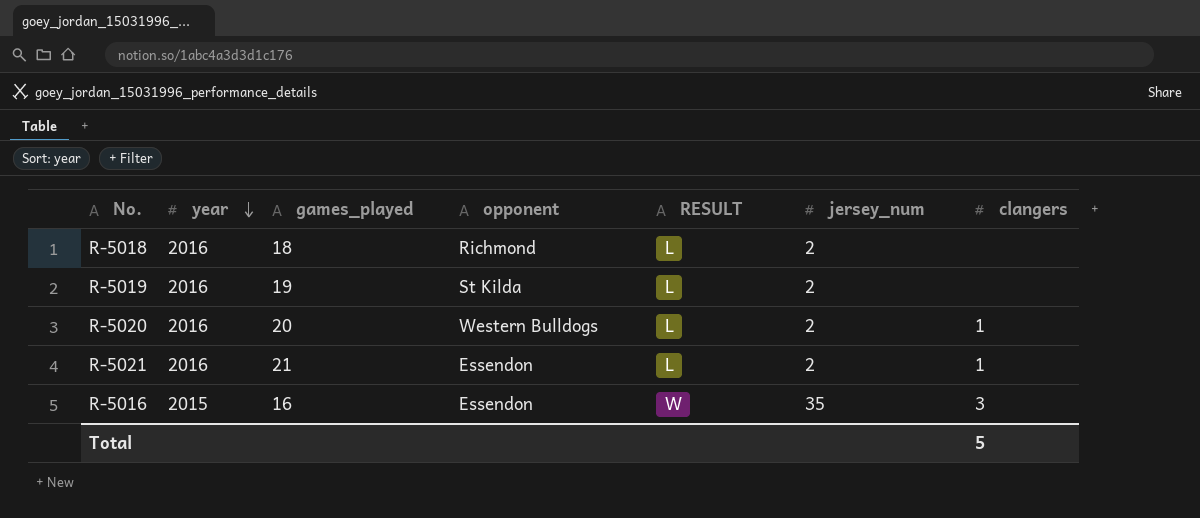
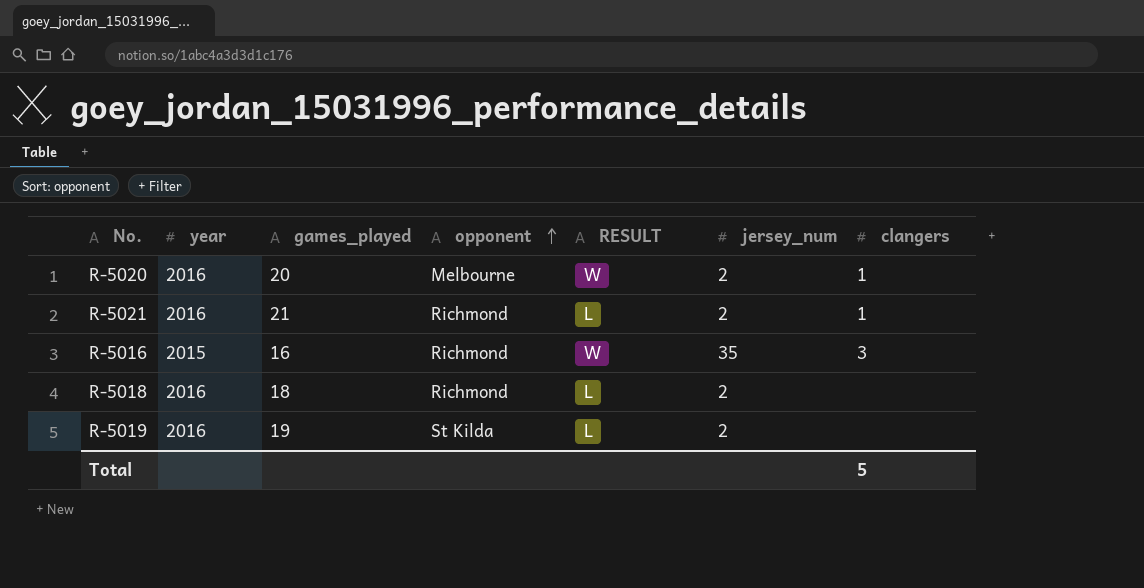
row order: year descending -> opponent ascending
R-5020 | opponent: Western Bulldogs -> Melbourne
R-5020 | RESULT: L -> W
R-5021 | opponent: Essendon -> Richmond
R-5016 | opponent: Essendon -> Richmond

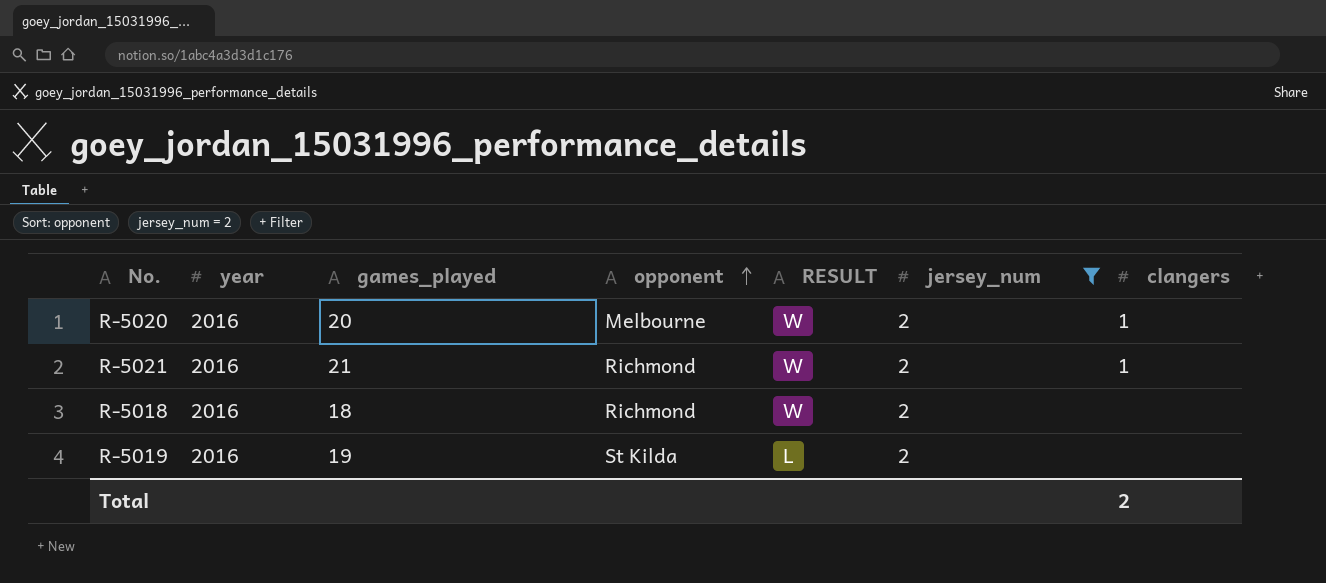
filter: none -> jersey_num = 2
R-5021 | RESULT: L -> W
R-5018 | RESULT: L -> W
Total | clangers: 5 -> 2

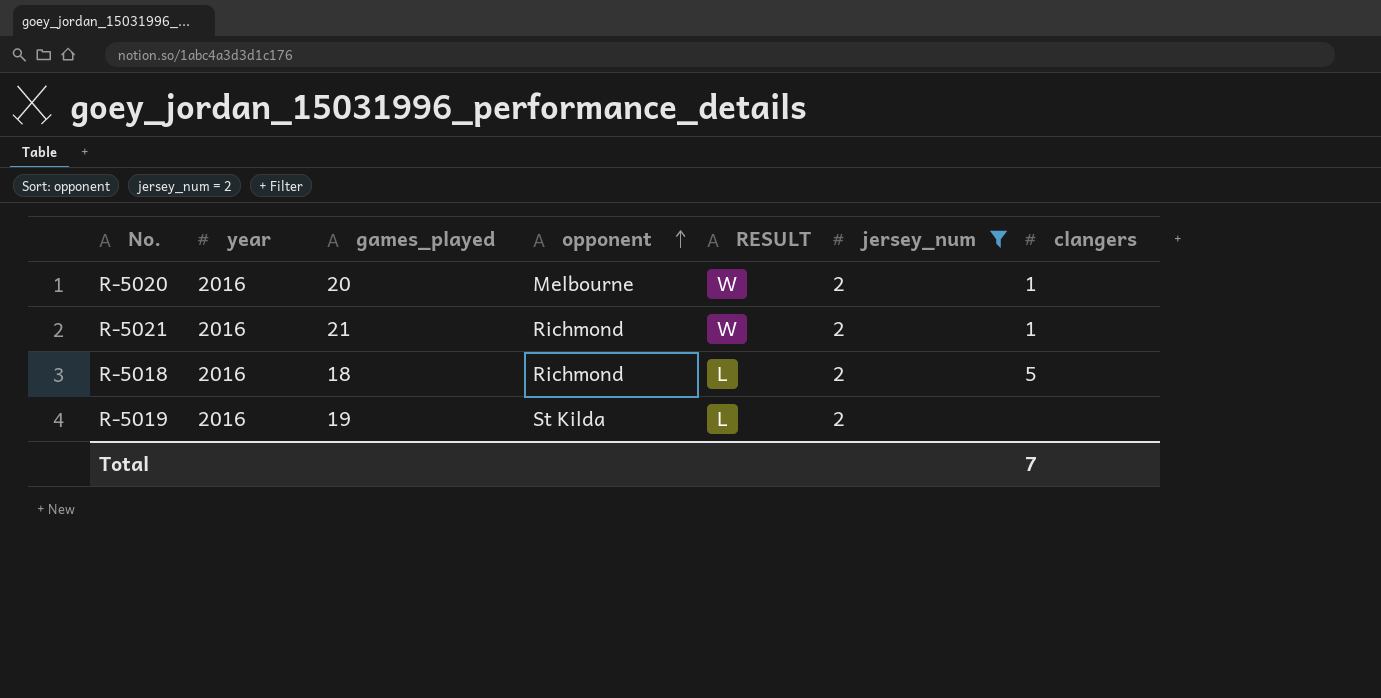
R-5018 | RESULT: W -> L
R-5018 | clangers: none -> 5
Total | clangers: 2 -> 7

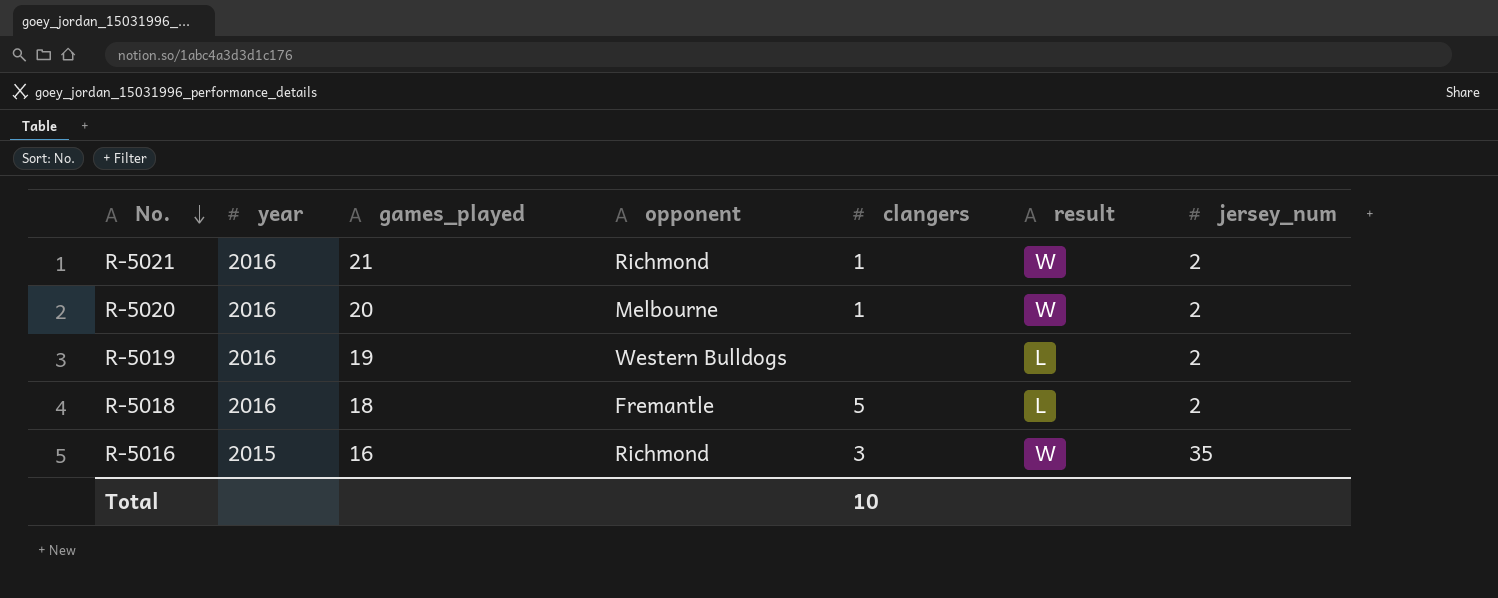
filter: jersey_num = 2 -> none
row order: opponent ascending -> No. descending
column clangers | position: 7 -> 5
column name: RESULT -> result
R-5019 | opponent: St Kilda -> Western Bulldogs
R-5018 | opponent: Richmond -> Fremantle
Total | clangers: 7 -> 10

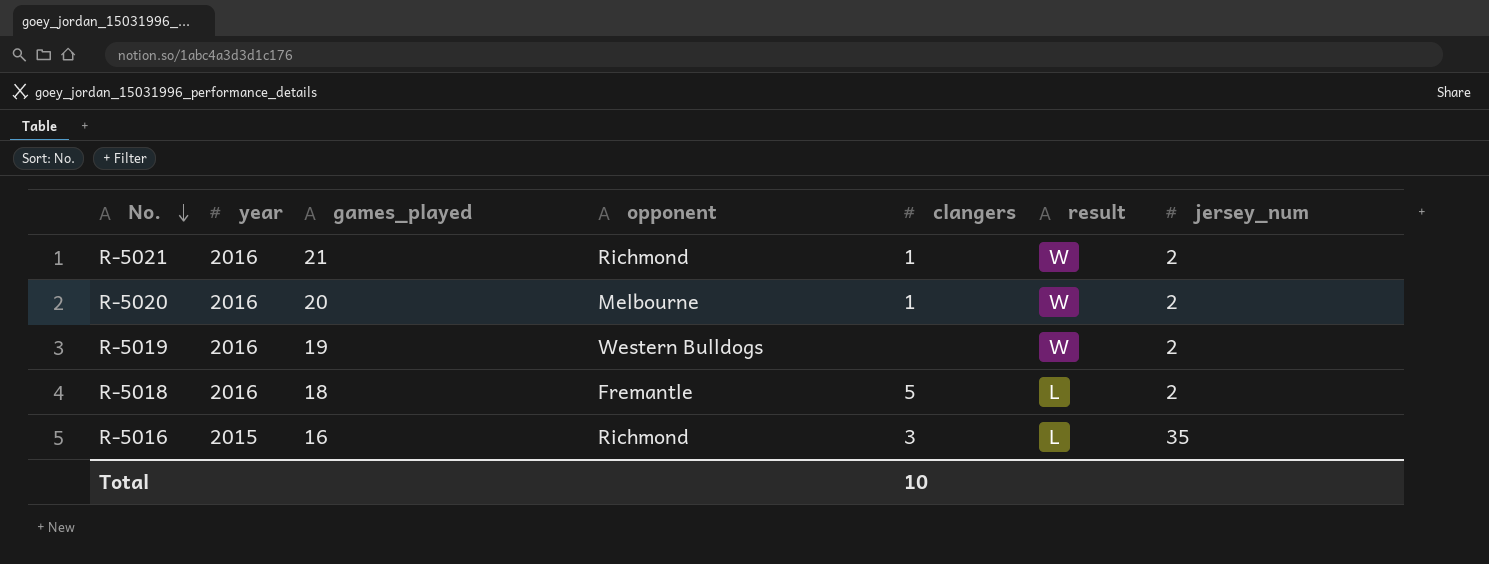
R-5019 | result: L -> W
R-5016 | result: W -> L

